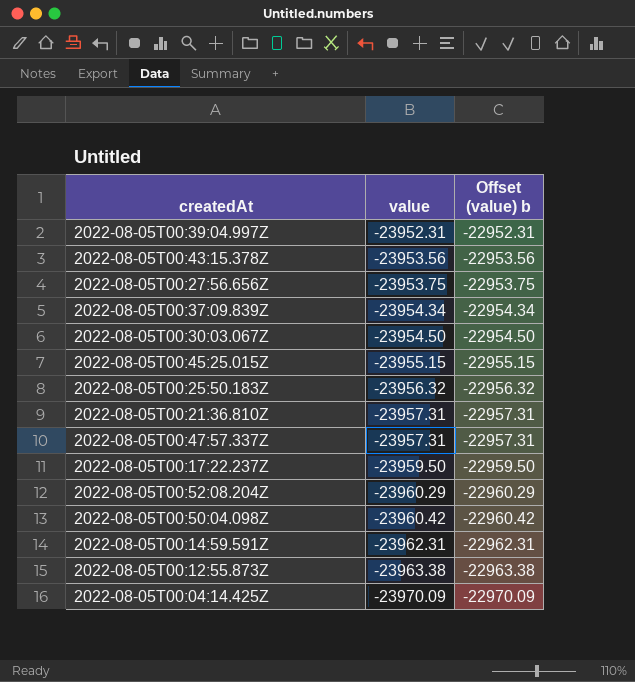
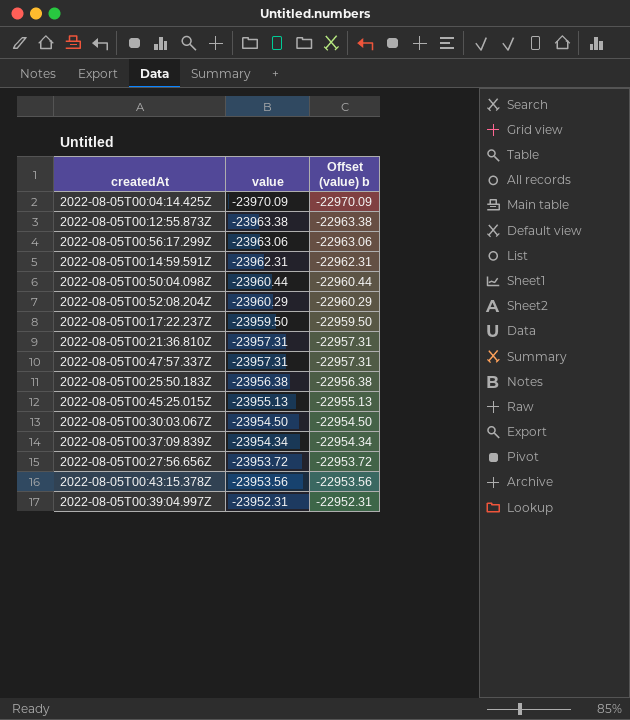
row order: value descending -> value ascending
row 2022-08-05T00:56:17.299Z: none -> -23963.06 | -22963.06
2022-08-05T00:50:04.098Z | value: -23960.42 -> -23960.44
2022-08-05T00:50:04.098Z | Offset (value) b: -22960.42 -> -22960.44
2022-08-05T00:25:50.183Z | value: -23956.32 -> -23956.38
2022-08-05T00:25:50.183Z | Offset (value) b: -22956.32 -> -22956.38
2022-08-05T00:45:25.015Z | value: -23955.15 -> -23955.13
2022-08-05T00:45:25.015Z | Offset (value) b: -22955.15 -> -22955.13
2022-08-05T00:27:56.656Z | value: -23953.75 -> -23953.72
2022-08-05T00:27:56.656Z | Offset (value) b: -22953.75 -> -22953.72

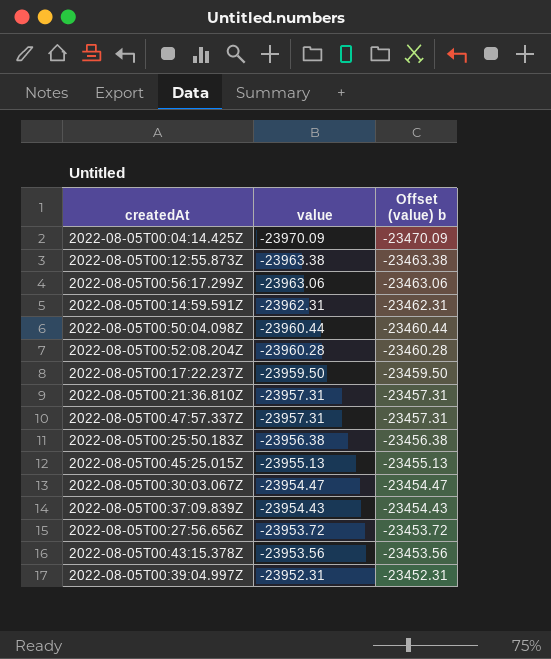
column Offset (value) b | formula: [value] + 1000 -> [value] + 500
2022-08-05T00:52:08.204Z | value: -23960.29 -> -23960.28
2022-08-05T00:30:03.067Z | value: -23954.50 -> -23954.47
2022-08-05T00:37:09.839Z | value: -23954.34 -> -23954.43

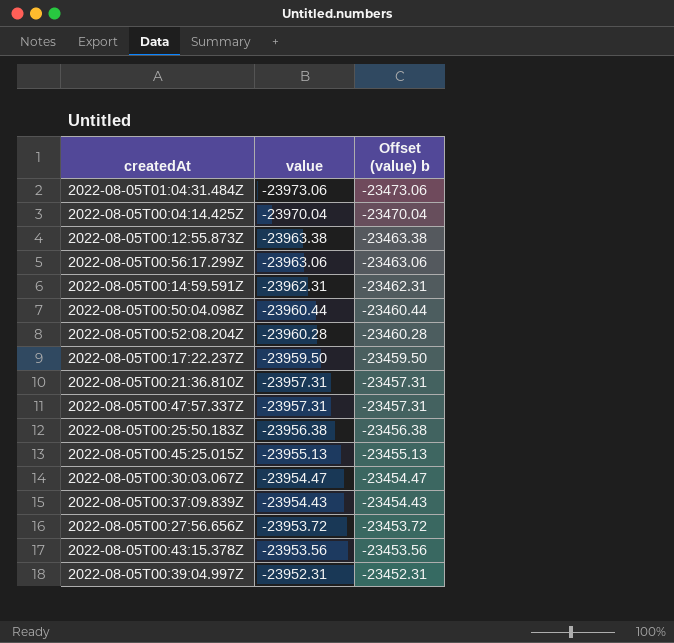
row 2022-08-05T01:04:31.484Z: none -> -23973.06 | -23473.06
2022-08-05T00:04:14.425Z | value: -23970.09 -> -23970.04
2022-08-05T00:04:14.425Z | Offset (value) b: -23470.09 -> -23470.04

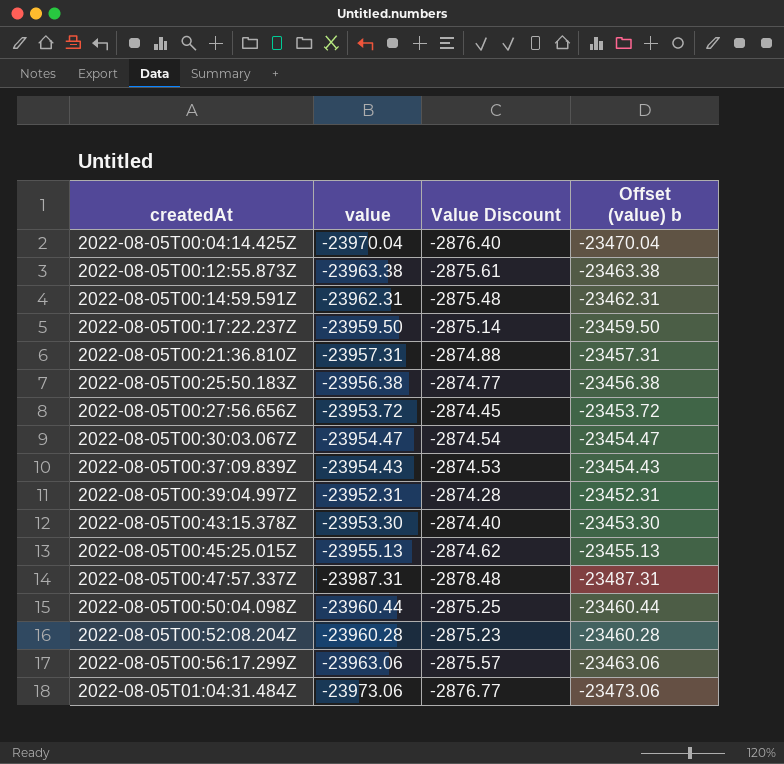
row order: value ascending -> createdAt ascending
column Value Discount | formula: none -> [value] * 0.12
2022-08-05T00:43:15.378Z | value: -23953.56 -> -23953.30
2022-08-05T00:43:15.378Z | Offset (value) b: -23453.56 -> -23453.30
2022-08-05T00:47:57.337Z | value: -23957.31 -> -23987.31
2022-08-05T00:47:57.337Z | Offset (value) b: -23457.31 -> -23487.31

